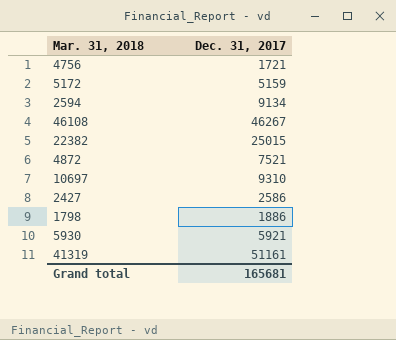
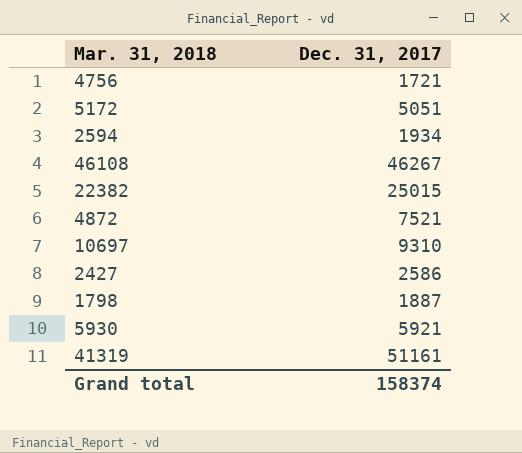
5172 | Dec. 31, 2017: 5159 -> 5051
2594 | Dec. 31, 2017: 9134 -> 1934
1798 | Dec. 31, 2017: 1886 -> 1887
Grand total | Dec. 31, 2017: 165681 -> 158374

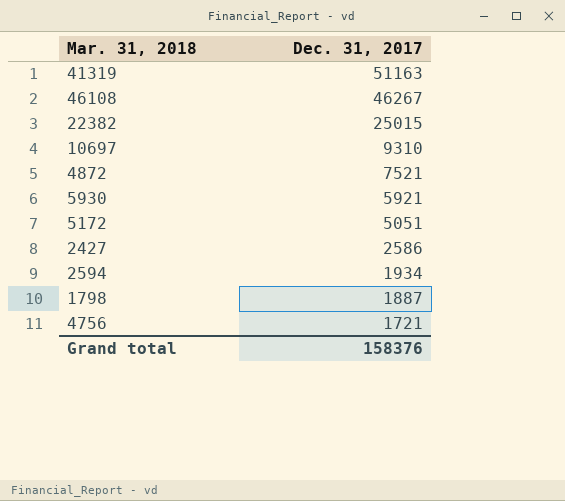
row order: none -> Dec. 31, 2017 descending
41319 | Dec. 31, 2017: 51161 -> 51163
Grand total | Dec. 31, 2017: 158374 -> 158376

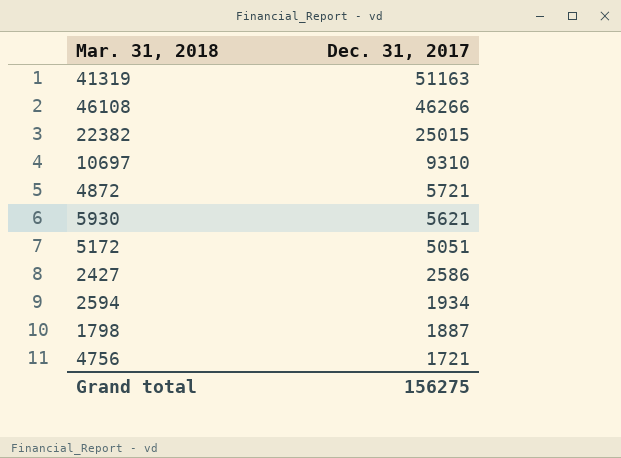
46108 | Dec. 31, 2017: 46267 -> 46266
4872 | Dec. 31, 2017: 7521 -> 5721
5930 | Dec. 31, 2017: 5921 -> 5621
Grand total | Dec. 31, 2017: 158376 -> 156275

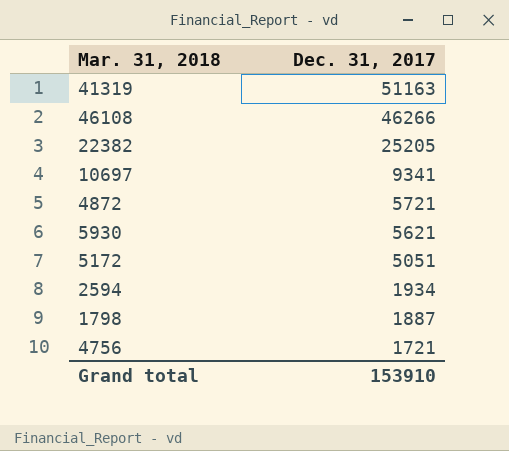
row 2427: 2586 -> none
22382 | Dec. 31, 2017: 25015 -> 25205
10697 | Dec. 31, 2017: 9310 -> 9341
Grand total | Dec. 31, 2017: 156275 -> 153910

